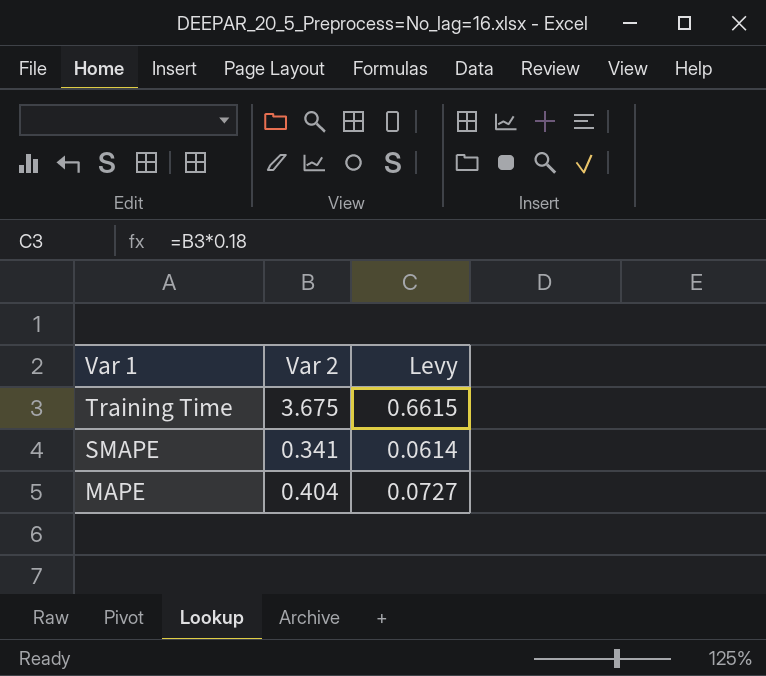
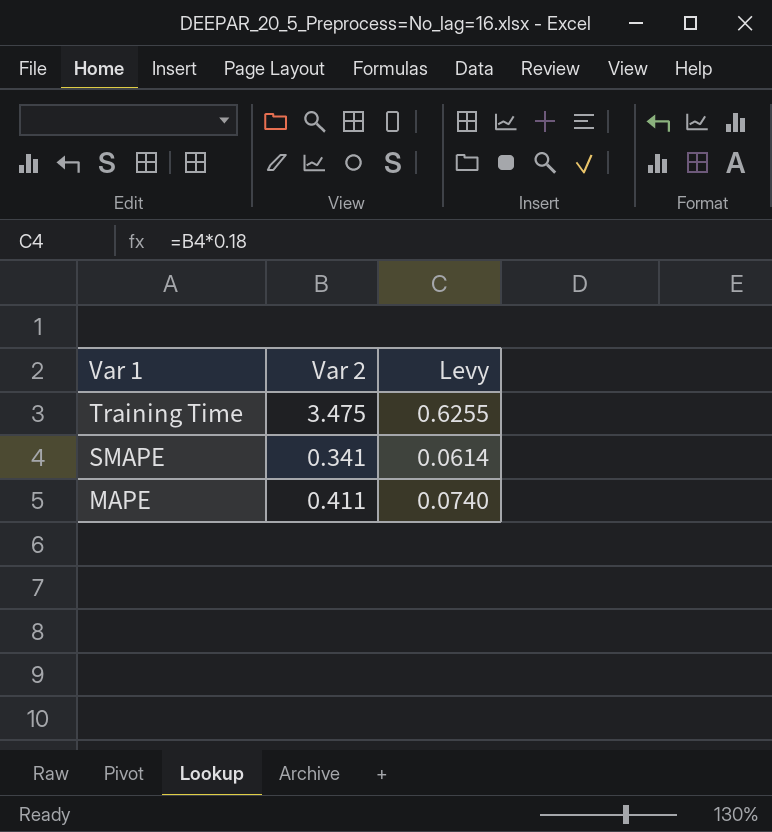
Training Time | Var 2: 3.675 -> 3.475
Training Time | Levy: 0.6615 -> 0.6255
MAPE | Var 2: 0.404 -> 0.411
MAPE | Levy: 0.0727 -> 0.0740

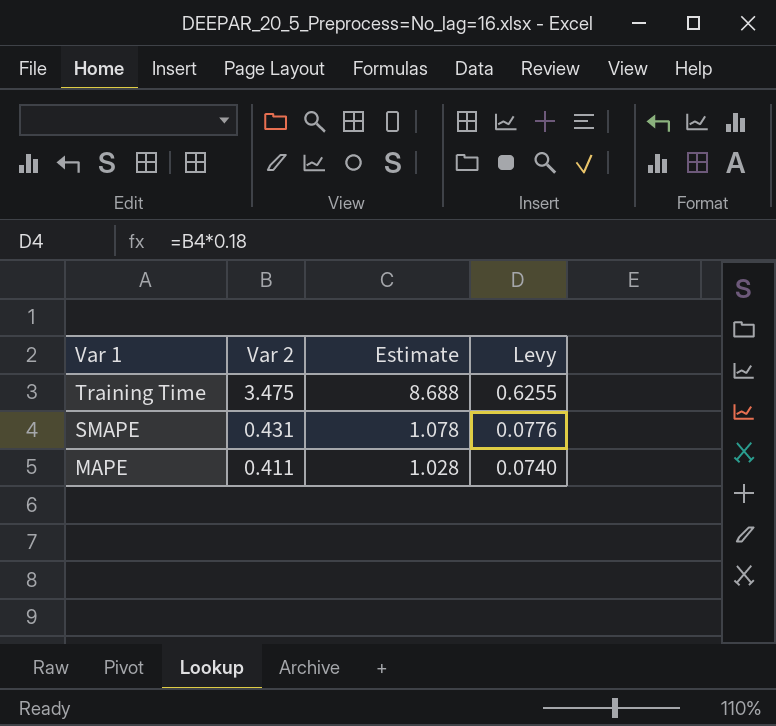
column Estimate | formula: none -> [Var 2] * 2.5
SMAPE | Var 2: 0.341 -> 0.431
SMAPE | Levy: 0.0614 -> 0.0776

